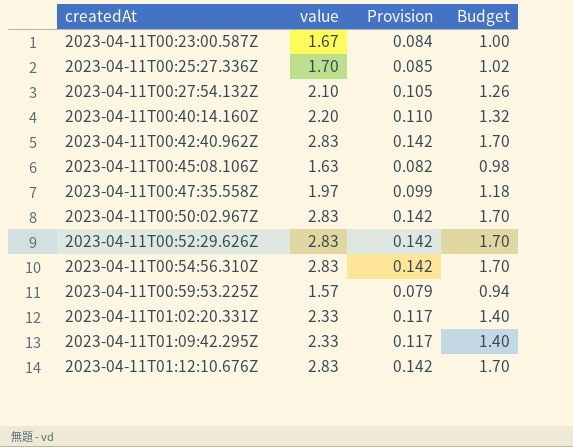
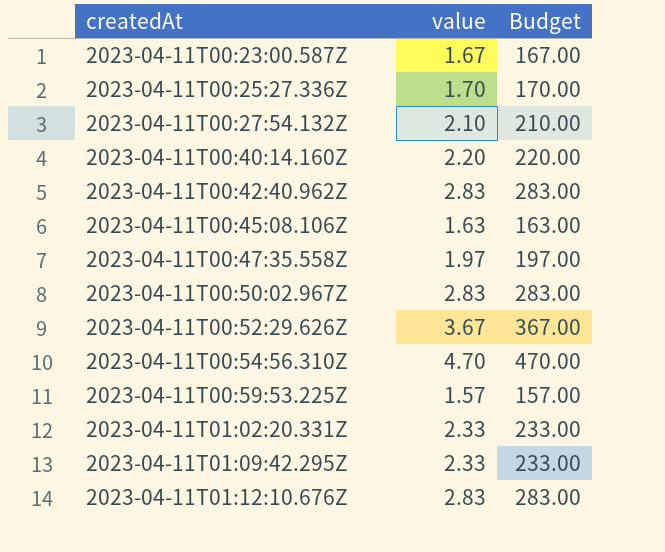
column Provision | formula: [value] * 0.05 -> none
column Budget | formula: [value] * 0.6 -> [value] * 100
2023-04-11T00:52:29.626Z | value: 2.83 -> 3.67
2023-04-11T00:54:56.310Z | value: 2.83 -> 4.70

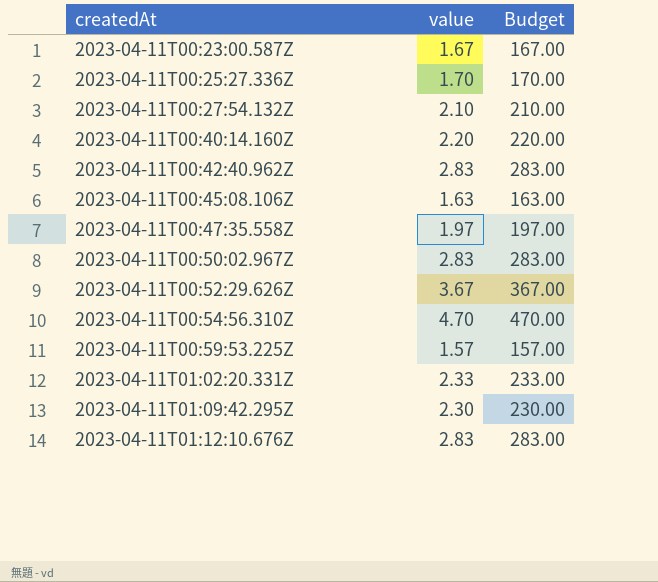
2023-04-11T01:09:42.295Z | value: 2.33 -> 2.30
2023-04-11T01:09:42.295Z | Budget: 233.00 -> 230.00

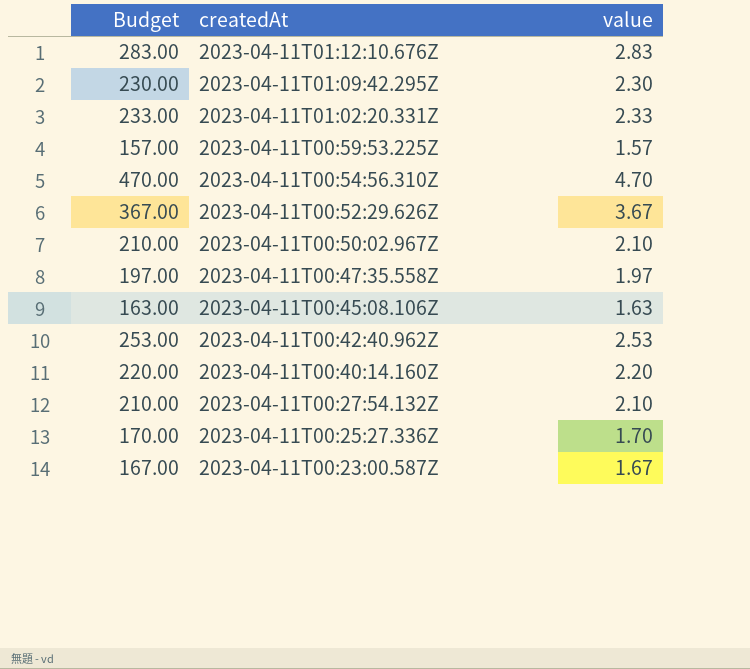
row order: createdAt ascending -> createdAt descending
column Budget | position: 3 -> 1
2023-04-11T00:50:02.967Z | Budget: 283.00 -> 210.00
2023-04-11T00:50:02.967Z | value: 2.83 -> 2.10
2023-04-11T00:42:40.962Z | Budget: 283.00 -> 253.00
2023-04-11T00:42:40.962Z | value: 2.83 -> 2.53

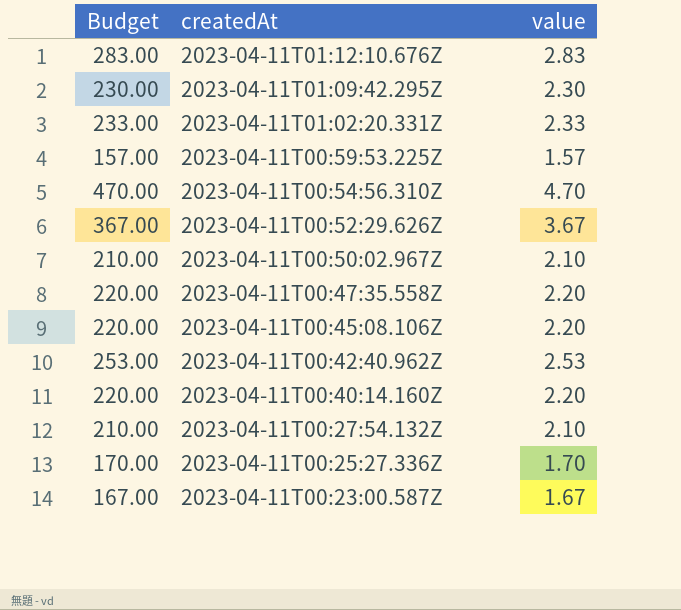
2023-04-11T00:47:35.558Z | Budget: 197.00 -> 220.00
2023-04-11T00:47:35.558Z | value: 1.97 -> 2.20
2023-04-11T00:45:08.106Z | Budget: 163.00 -> 220.00
2023-04-11T00:45:08.106Z | value: 1.63 -> 2.20

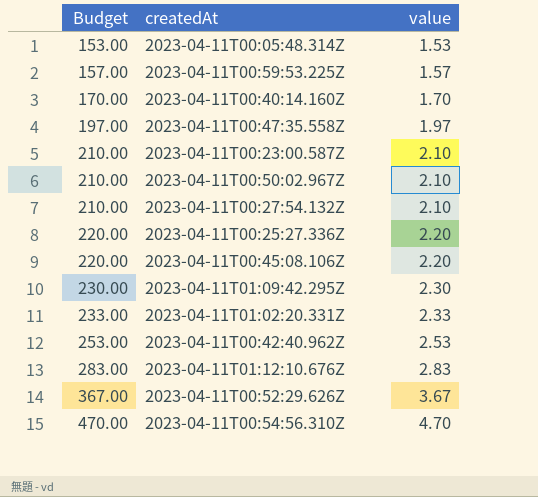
row order: createdAt descending -> Budget ascending
row 2023-04-11T00:05:48.314Z: none -> 153.00 | 1.53
2023-04-11T00:40:14.160Z | Budget: 220.00 -> 170.00
2023-04-11T00:40:14.160Z | value: 2.20 -> 1.70
2023-04-11T00:47:35.558Z | Budget: 220.00 -> 197.00
2023-04-11T00:47:35.558Z | value: 2.20 -> 1.97
2023-04-11T00:23:00.587Z | Budget: 167.00 -> 210.00
2023-04-11T00:23:00.587Z | value: 1.67 -> 2.10
2023-04-11T00:25:27.336Z | Budget: 170.00 -> 220.00
2023-04-11T00:25:27.336Z | value: 1.70 -> 2.20

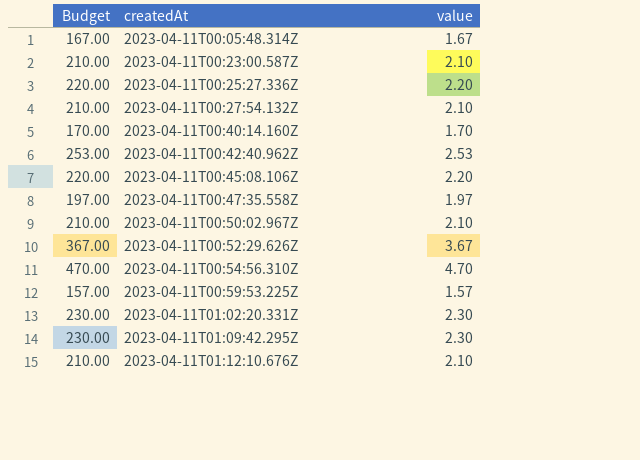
row order: Budget ascending -> createdAt ascending
2023-04-11T00:05:48.314Z | Budget: 153.00 -> 167.00
2023-04-11T00:05:48.314Z | value: 1.53 -> 1.67
2023-04-11T01:02:20.331Z | Budget: 233.00 -> 230.00
2023-04-11T01:02:20.331Z | value: 2.33 -> 2.30
2023-04-11T01:12:10.676Z | Budget: 283.00 -> 210.00
2023-04-11T01:12:10.676Z | value: 2.83 -> 2.10

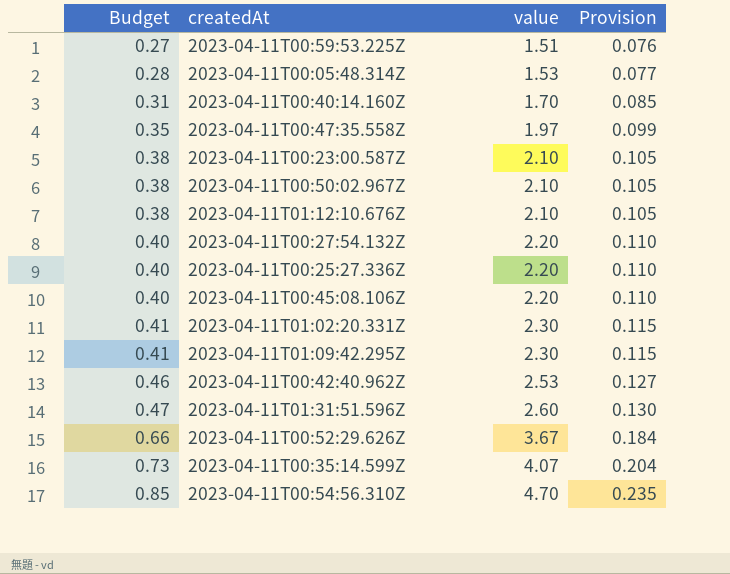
row order: createdAt ascending -> Budget ascending
column Budget | formula: [value] * 100 -> [value] * 0.18
column Provision | formula: none -> [value] * 0.05
2023-04-11T00:59:53.225Z | value: 1.57 -> 1.51
2023-04-11T00:05:48.314Z | value: 1.67 -> 1.53
2023-04-11T00:27:54.132Z | value: 2.10 -> 2.20
row 2023-04-11T01:31:51.596Z: none -> 0.47 | 2.60 | 0.130
row 2023-04-11T00:35:14.599Z: none -> 0.73 | 4.07 | 0.204

